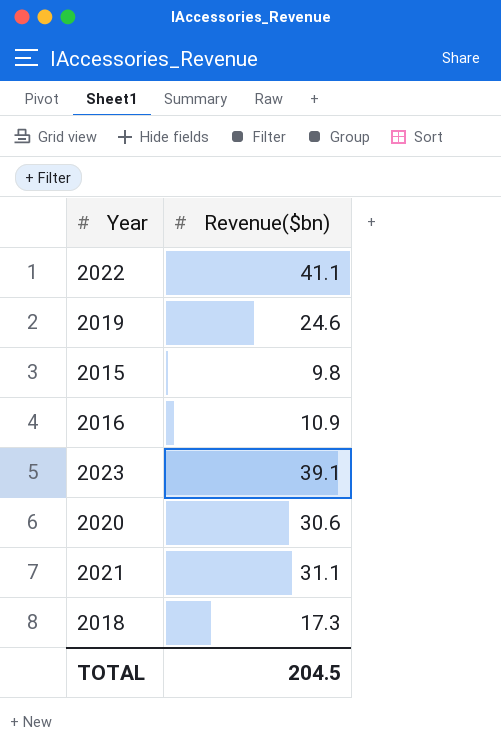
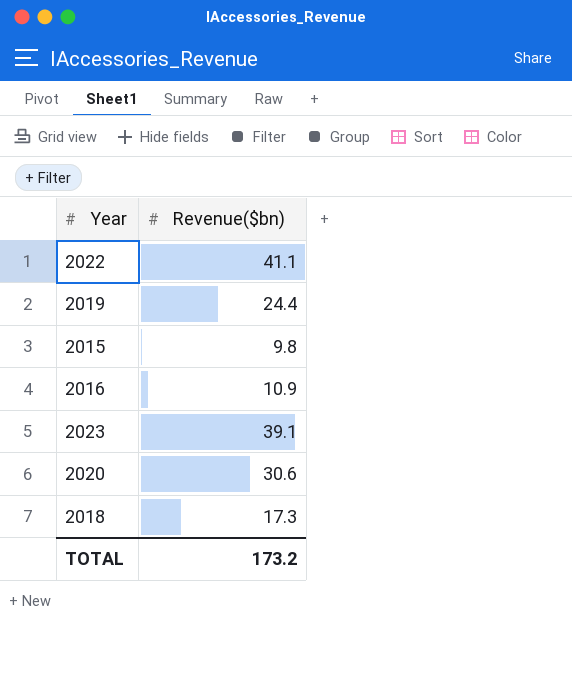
row 2021: 31.1 -> none
2019 | Revenue($bn): 24.6 -> 24.4
TOTAL | Revenue($bn): 204.5 -> 173.2

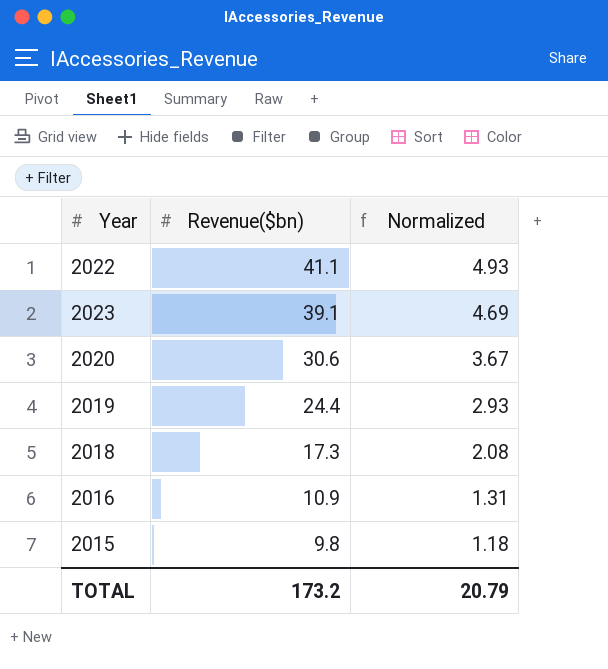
row order: none -> Revenue($bn) descending
column Normalized | formula: none -> [Revenue($bn)] * 0.12

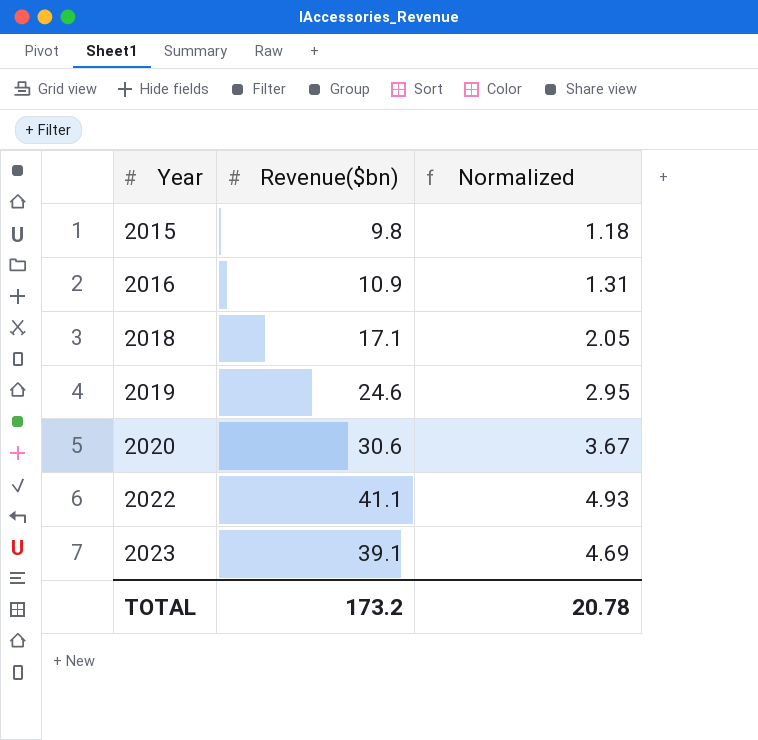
row order: Revenue($bn) descending -> Year ascending
2018 | Revenue($bn): 17.3 -> 17.1
2018 | Normalized: 2.08 -> 2.05
2019 | Revenue($bn): 24.4 -> 24.6
2019 | Normalized: 2.93 -> 2.95
TOTAL | Normalized: 20.79 -> 20.78

